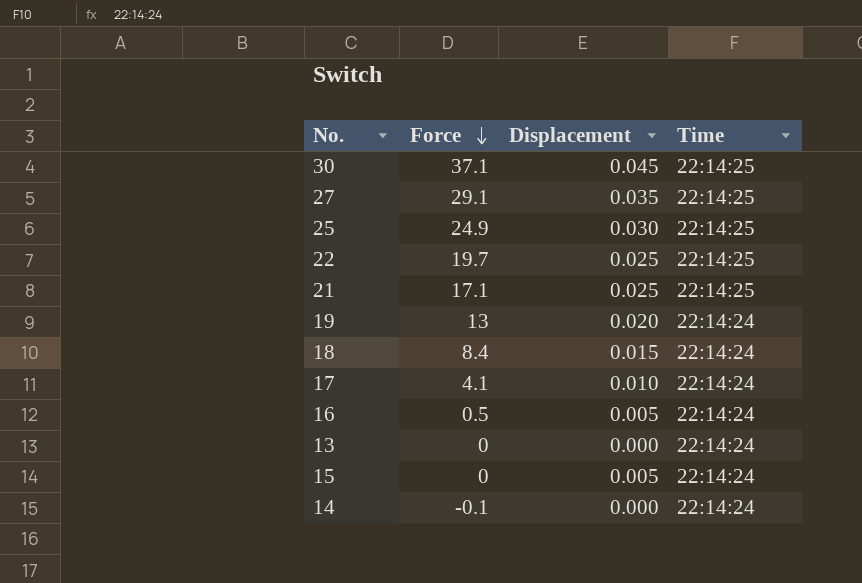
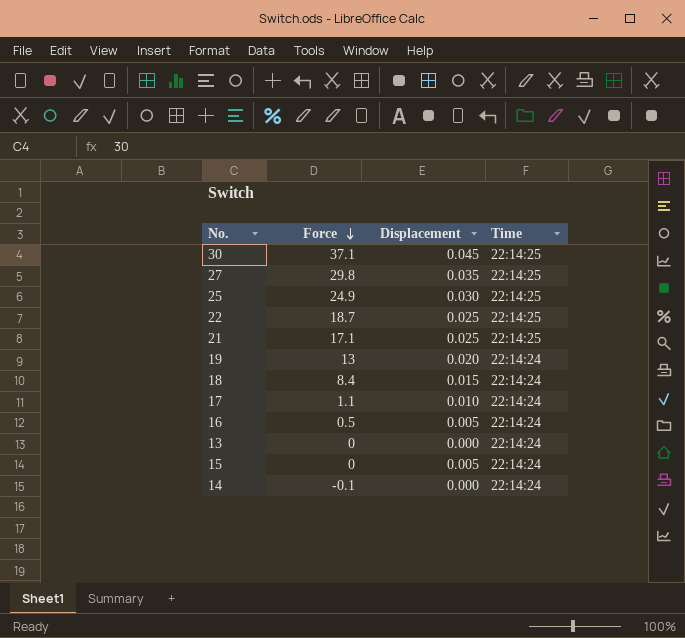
27 | Force: 29.1 -> 29.8
22 | Force: 19.7 -> 18.7
17 | Force: 4.1 -> 1.1

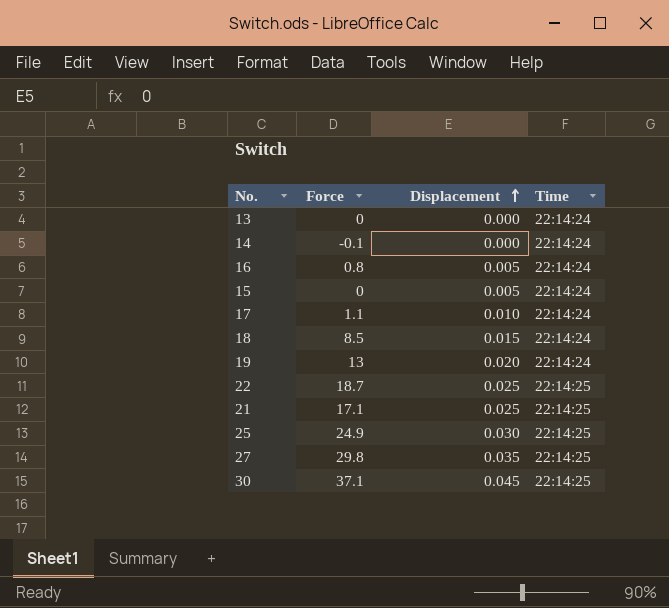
row order: Force descending -> Displacement ascending
16 | Force: 0.5 -> 0.8
18 | Force: 8.4 -> 8.5

